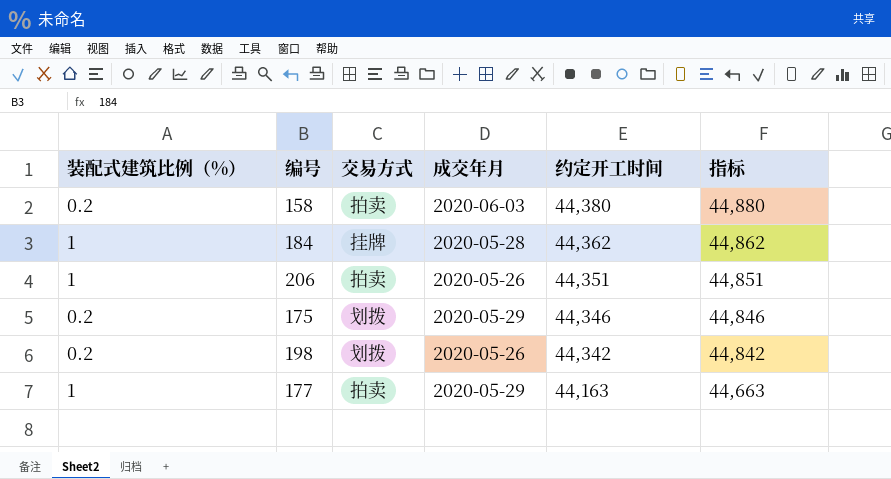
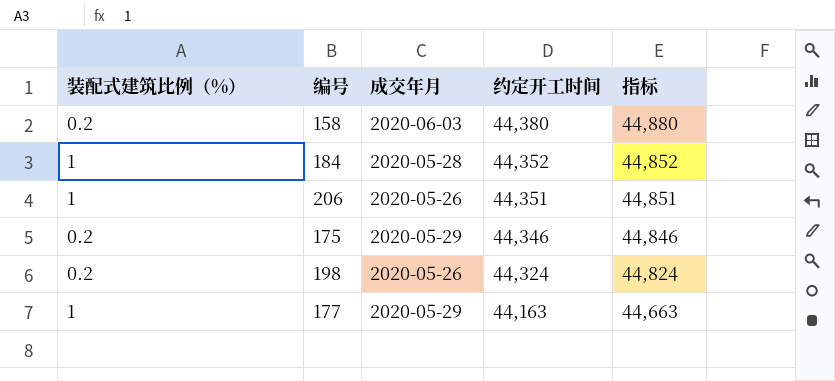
column 交易方式 | position: 3 -> none
184 | 约定开工时间: 44,362 -> 44,352
184 | 指标: 44,862 -> 44,852
198 | 约定开工时间: 44,342 -> 44,324
198 | 指标: 44,842 -> 44,824

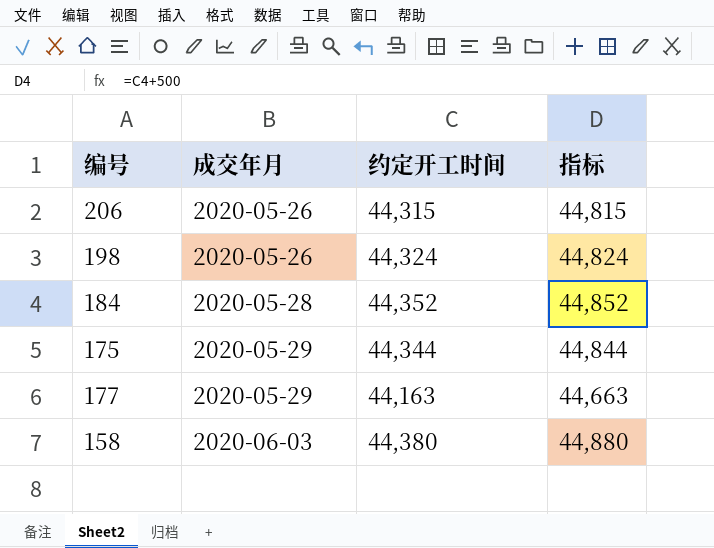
row order: 约定开工时间 descending -> 成交年月 ascending
column 装配式建筑比例（%） | position: 1 -> none
206 | 约定开工时间: 44,351 -> 44,315
206 | 指标: 44,851 -> 44,815
175 | 约定开工时间: 44,346 -> 44,344
175 | 指标: 44,846 -> 44,844

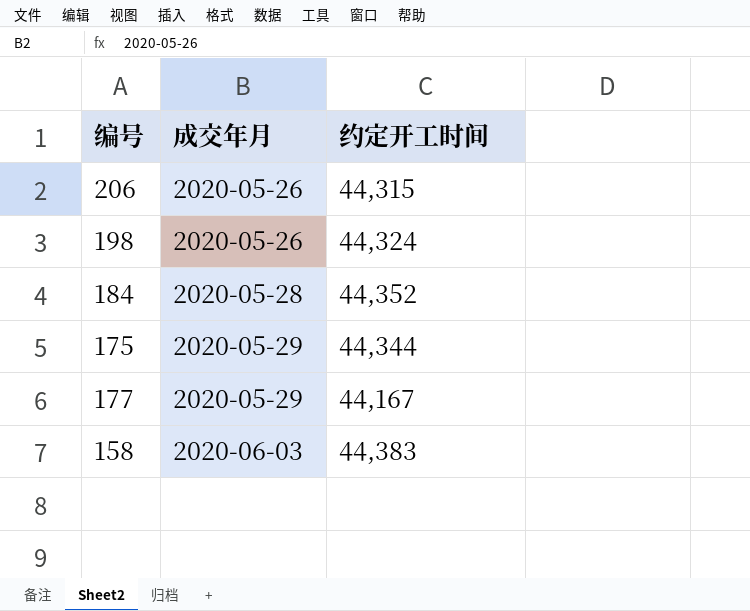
column 指标 | formula: [约定开工时间] + 500 -> none
177 | 约定开工时间: 44,163 -> 44,167
158 | 约定开工时间: 44,380 -> 44,383

